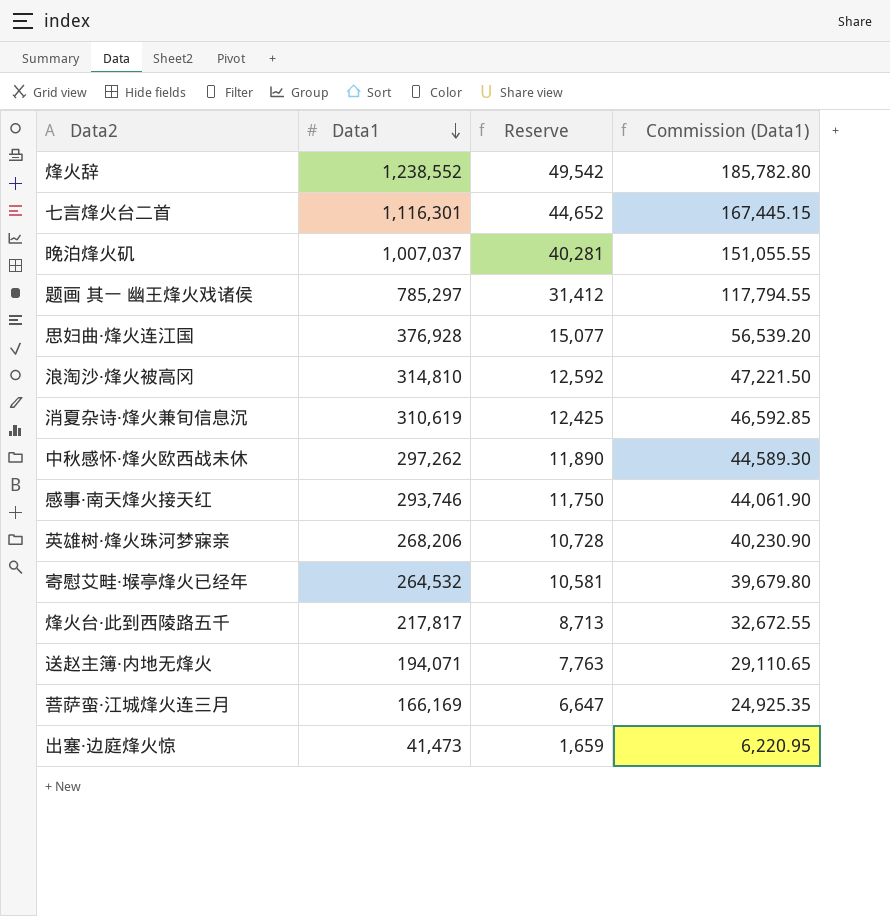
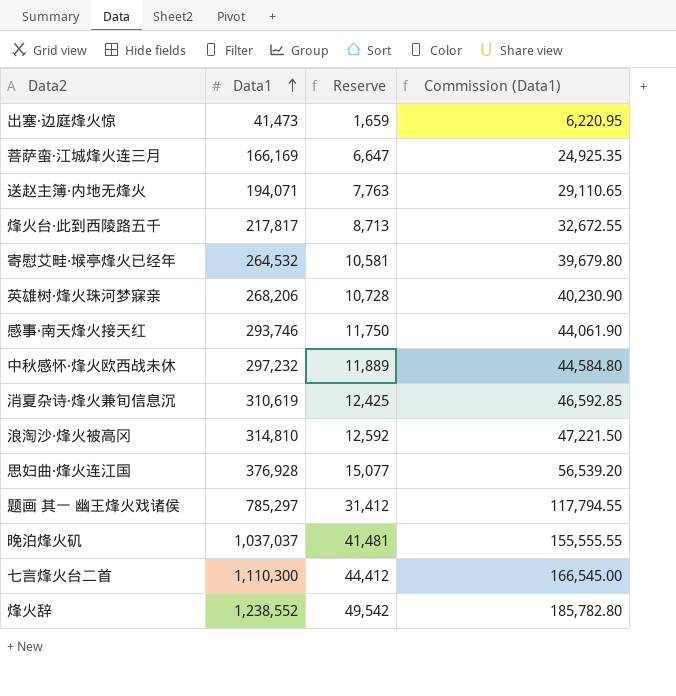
row order: Data1 descending -> Data1 ascending
中秋感怀·烽火欧西战未休 | Data1: 297,262 -> 297,232
中秋感怀·烽火欧西战未休 | Reserve: 11,890 -> 11,889
中秋感怀·烽火欧西战未休 | Commission (Data1): 44,589.30 -> 44,584.80
晚泊烽火矶 | Data1: 1,007,037 -> 1,037,037
晚泊烽火矶 | Reserve: 40,281 -> 41,481
晚泊烽火矶 | Commission (Data1): 151,055.55 -> 155,555.55
七言烽火台二首 | Data1: 1,116,301 -> 1,110,300
七言烽火台二首 | Reserve: 44,652 -> 44,412
七言烽火台二首 | Commission (Data1): 167,445.15 -> 166,545.00

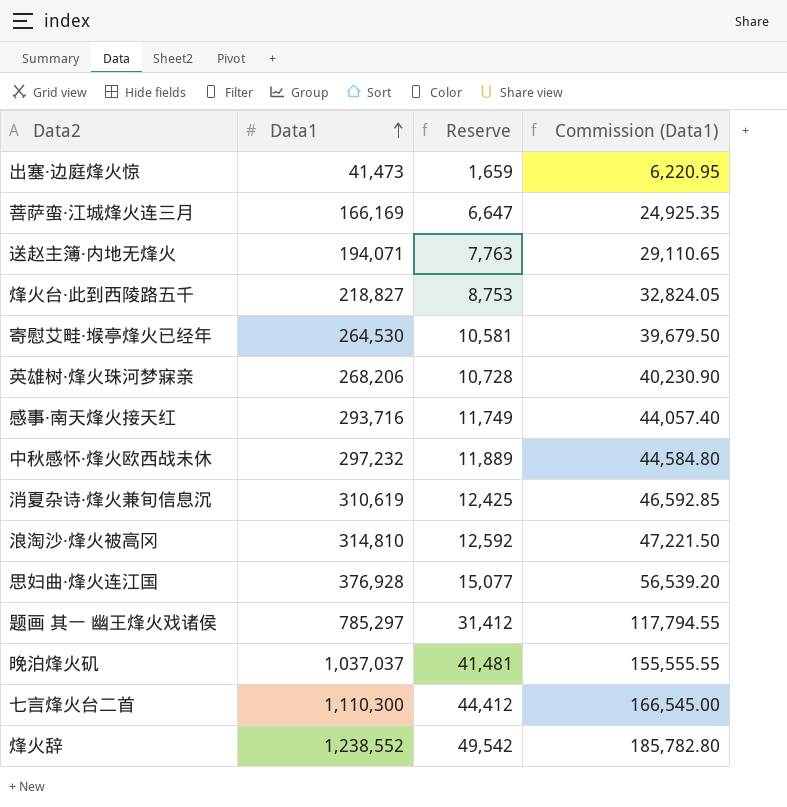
烽火台·此到西陵路五千 | Data1: 217,817 -> 218,827
烽火台·此到西陵路五千 | Reserve: 8,713 -> 8,753
烽火台·此到西陵路五千 | Commission (Data1): 32,672.55 -> 32,824.05
寄慰艾畦·堠亭烽火已经年 | Data1: 264,532 -> 264,530
寄慰艾畦·堠亭烽火已经年 | Commission (Data1): 39,679.80 -> 39,679.50
感事·南天烽火接天红 | Data1: 293,746 -> 293,716
感事·南天烽火接天红 | Reserve: 11,750 -> 11,749
感事·南天烽火接天红 | Commission (Data1): 44,061.90 -> 44,057.40

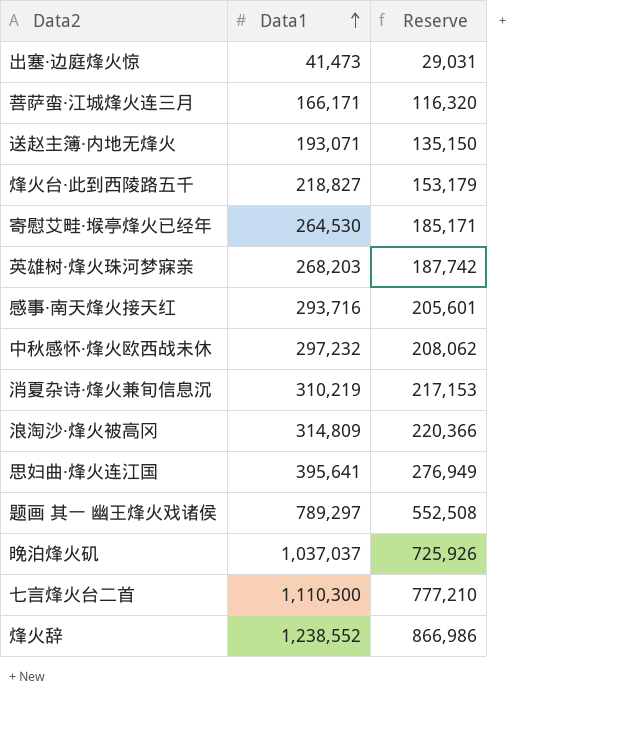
column Commission (Data1) | formula: [Data1] * 0.15 -> none
column Reserve | formula: [Data1] * 0.04 -> [Data1] * 0.7
菩萨蛮·江城烽火连三月 | Data1: 166,169 -> 166,171
送赵主簿·内地无烽火 | Data1: 194,071 -> 193,071
英雄树·烽火珠河梦寐亲 | Data1: 268,206 -> 268,203
消夏杂诗·烽火兼旬信息沉 | Data1: 310,619 -> 310,219
浪淘沙·烽火被高冈 | Data1: 314,810 -> 314,809
思妇曲·烽火连江国 | Data1: 376,928 -> 395,641
题画 其一 幽王烽火戏诸侯 | Data1: 785,297 -> 789,297

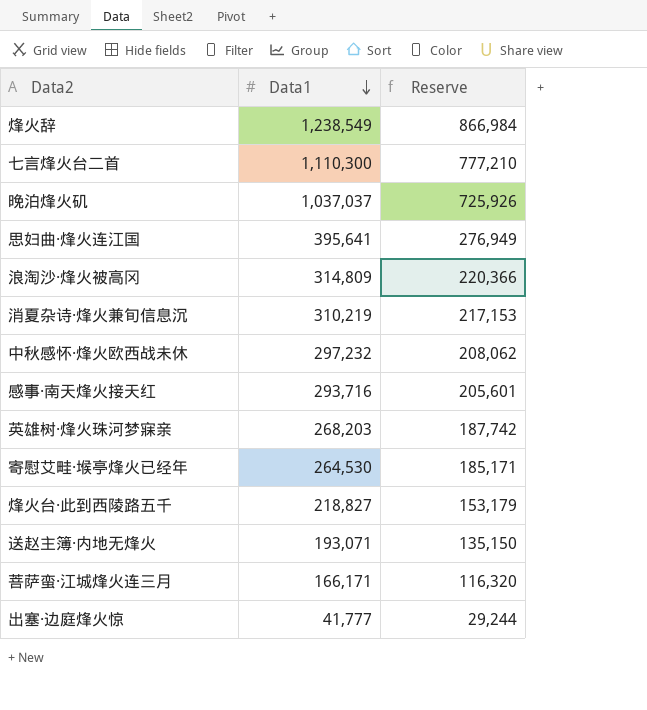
row order: Data1 ascending -> Data1 descending
row 题画 其一 幽王烽火戏诸侯: 789,297 | 552,508 -> none
烽火辞 | Data1: 1,238,552 -> 1,238,549
烽火辞 | Reserve: 866,986 -> 866,984
出塞·边庭烽火惊 | Data1: 41,473 -> 41,777
出塞·边庭烽火惊 | Reserve: 29,031 -> 29,244

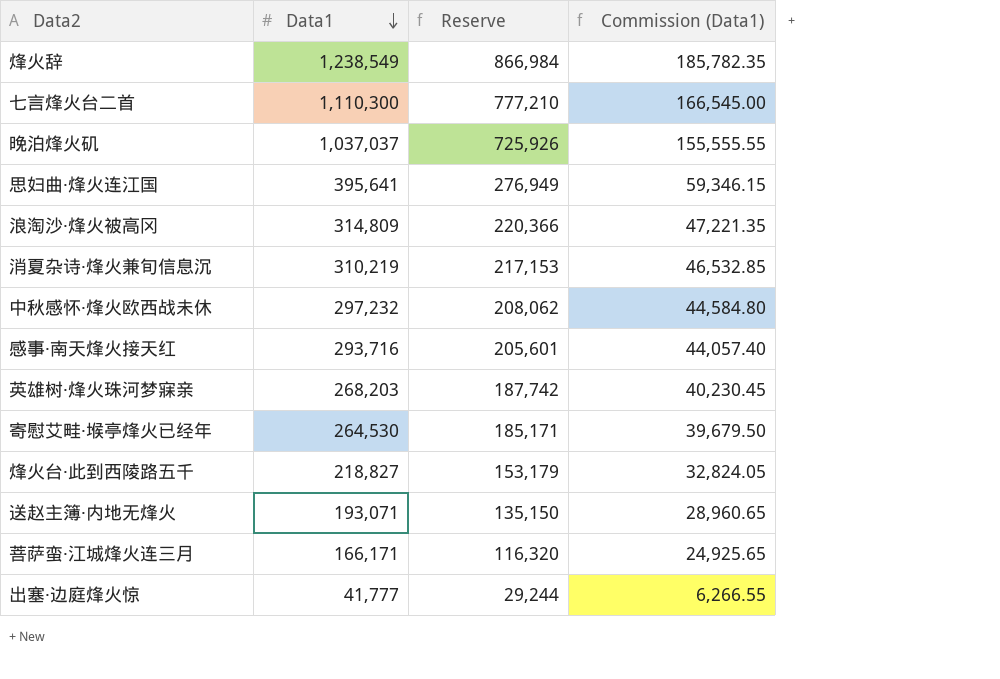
column Commission (Data1) | formula: none -> [Data1] * 0.15

